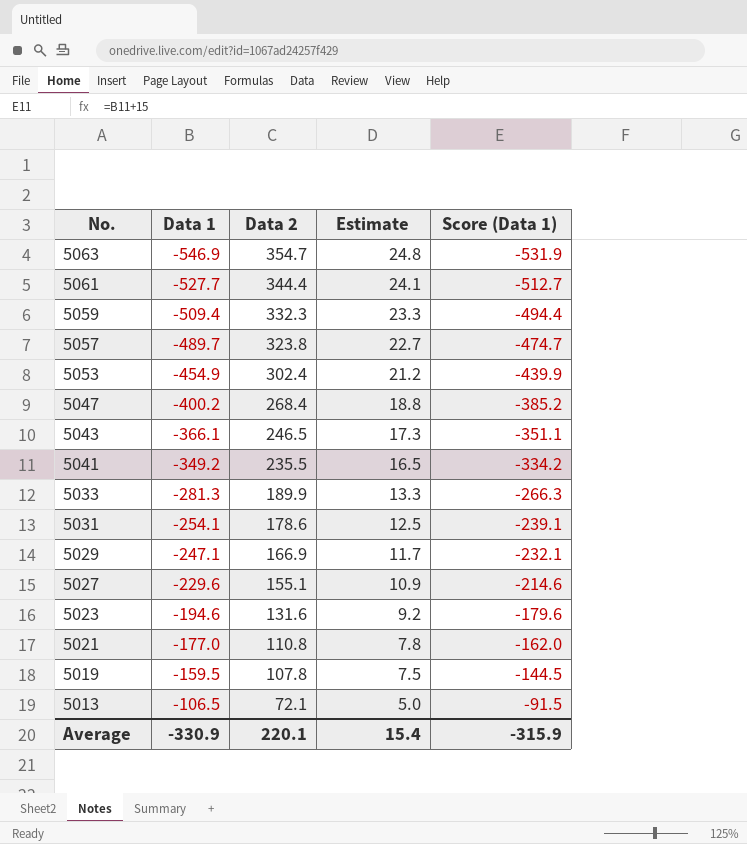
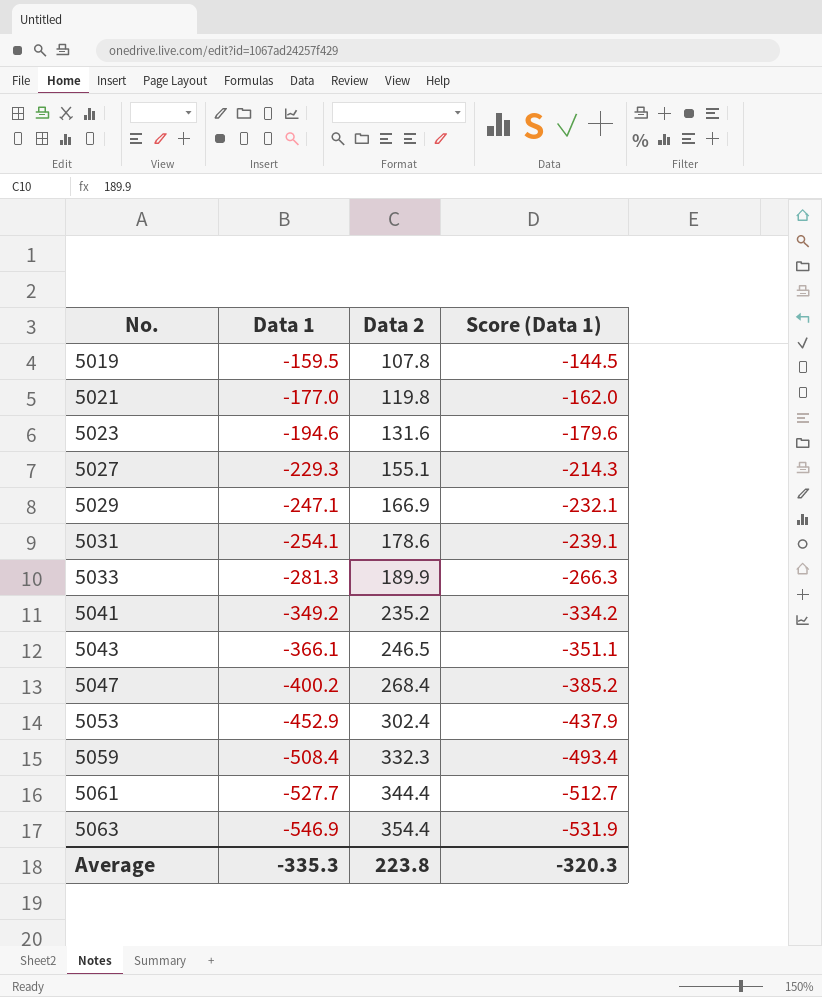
row order: No. descending -> No. ascending
column Estimate | formula: [Data 2] * 0.07 -> none
row 5057: -489.7 | 323.8 | 22.7 | -474.7 -> none
row 5013: -106.5 | 72.1 | 5.0 | -91.5 -> none
5021 | Data 2: 110.8 -> 119.8
5027 | Data 1: -229.6 -> -229.3
5027 | Score (Data 1): -214.6 -> -214.3
5041 | Data 2: 235.5 -> 235.2
5053 | Data 1: -454.9 -> -452.9
5053 | Score (Data 1): -439.9 -> -437.9
5059 | Data 1: -509.4 -> -508.4
5059 | Score (Data 1): -494.4 -> -493.4
5063 | Data 2: 354.7 -> 354.4
Average | Data 1: -330.9 -> -335.3
Average | Data 2: 220.1 -> 223.8
Average | Score (Data 1): -315.9 -> -320.3

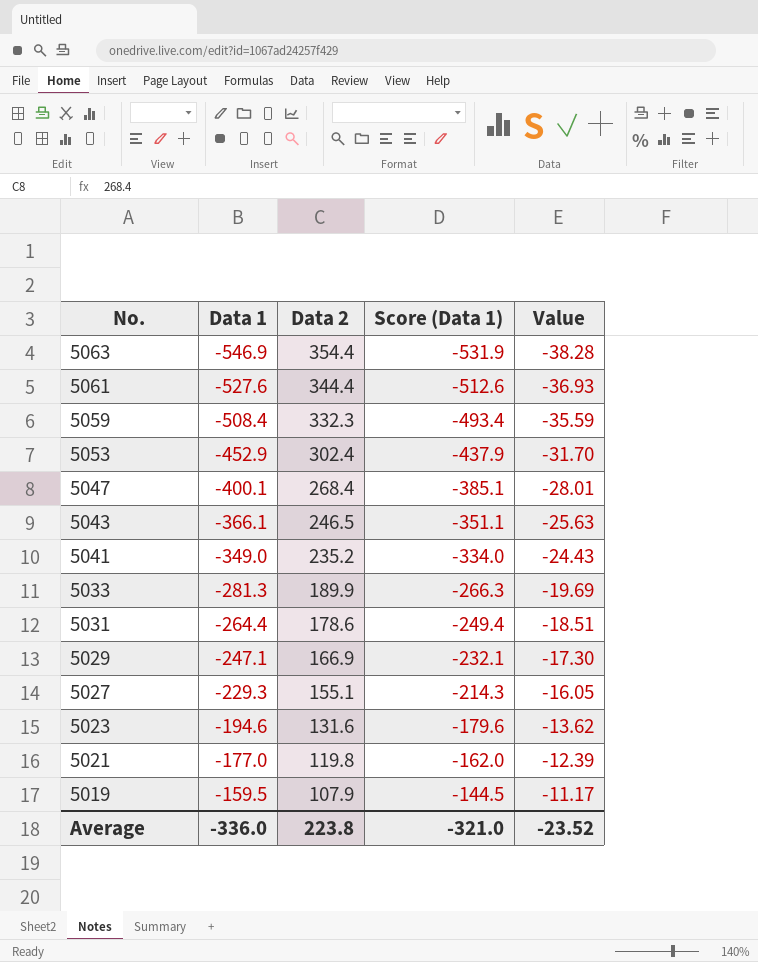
row order: No. ascending -> No. descending
column Value | formula: none -> [Data 1] * 0.07
5061 | Data 1: -527.7 -> -527.6
5061 | Score (Data 1): -512.7 -> -512.6
5047 | Data 1: -400.2 -> -400.1
5047 | Score (Data 1): -385.2 -> -385.1
5041 | Data 1: -349.2 -> -349.0
5041 | Score (Data 1): -334.2 -> -334.0
5031 | Data 1: -254.1 -> -264.4
5031 | Score (Data 1): -239.1 -> -249.4
5019 | Data 2: 107.8 -> 107.9
Average | Data 1: -335.3 -> -336.0
Average | Score (Data 1): -320.3 -> -321.0

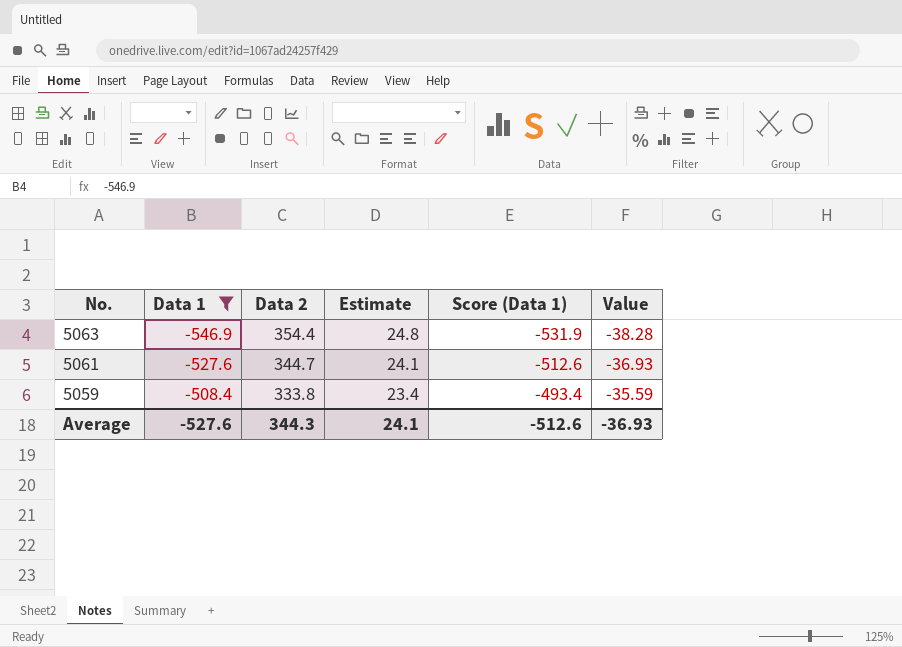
filter: none -> Data 1 <= -508.4
column Estimate | formula: none -> [Data 2] * 0.07
5061 | Data 2: 344.4 -> 344.7
5059 | Data 2: 332.3 -> 333.8
Average | Data 1: -336.0 -> -527.6
Average | Data 2: 223.8 -> 344.3
Average | Score (Data 1): -321.0 -> -512.6
Average | Value: -23.52 -> -36.93

